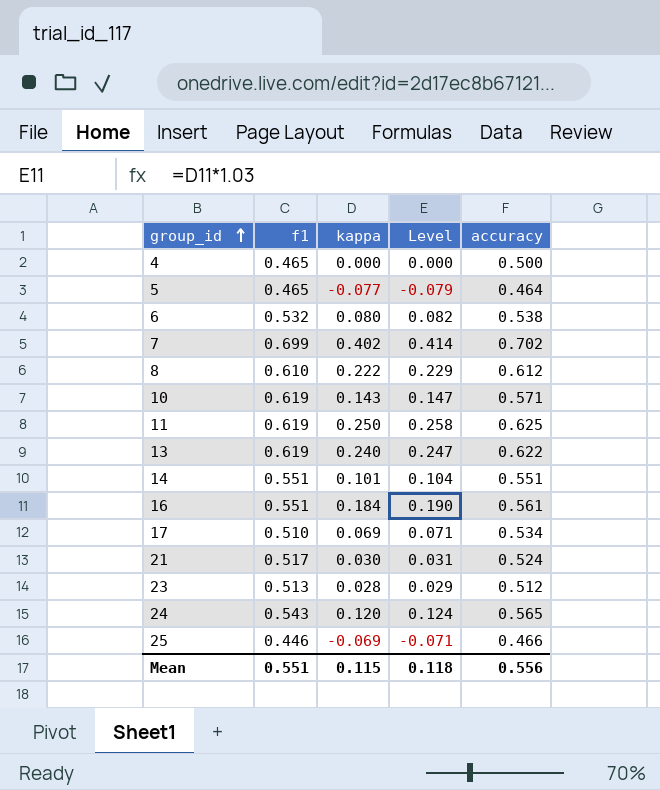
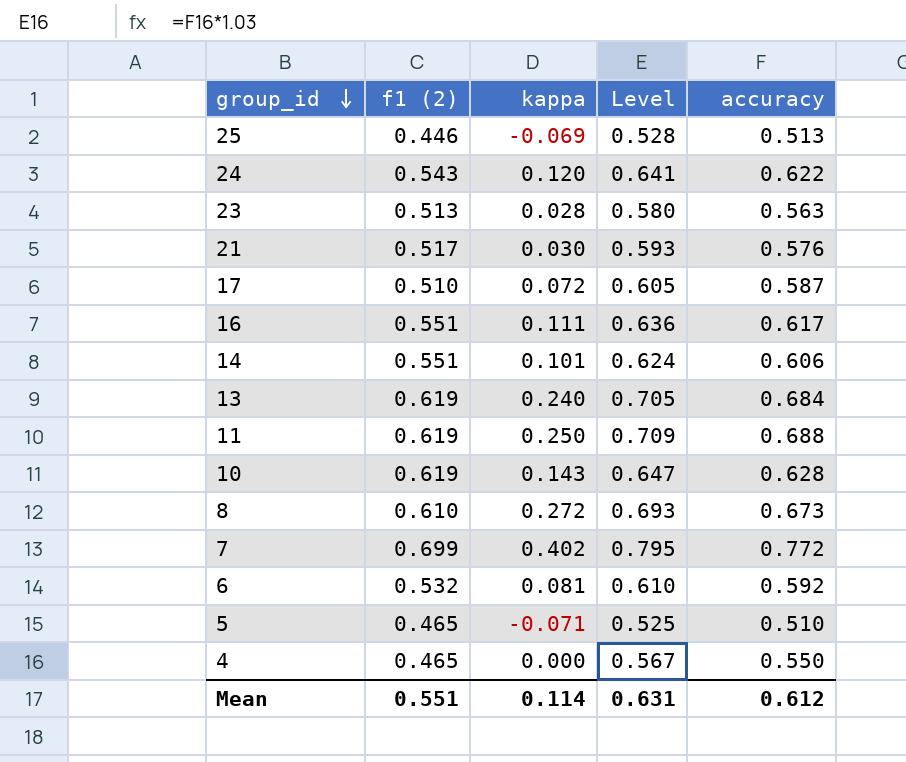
row order: group_id ascending -> group_id descending
column name: f1 -> f1 (2)
column Level | formula: [kappa] * 1.03 -> [accuracy] * 1.03
25 | accuracy: 0.466 -> 0.513
24 | accuracy: 0.565 -> 0.622
23 | accuracy: 0.512 -> 0.563
21 | accuracy: 0.524 -> 0.576
17 | kappa: 0.069 -> 0.072
17 | accuracy: 0.534 -> 0.587
16 | kappa: 0.184 -> 0.111
16 | accuracy: 0.561 -> 0.617
14 | accuracy: 0.551 -> 0.606
13 | accuracy: 0.622 -> 0.684
11 | accuracy: 0.625 -> 0.688
10 | accuracy: 0.571 -> 0.628
8 | kappa: 0.222 -> 0.272
8 | accuracy: 0.612 -> 0.673
7 | accuracy: 0.702 -> 0.772
6 | kappa: 0.080 -> 0.081
6 | accuracy: 0.538 -> 0.592
5 | kappa: -0.077 -> -0.071
5 | accuracy: 0.464 -> 0.510
4 | accuracy: 0.500 -> 0.550
Mean | kappa: 0.115 -> 0.114
Mean | Level: 0.118 -> 0.631
Mean | accuracy: 0.556 -> 0.612

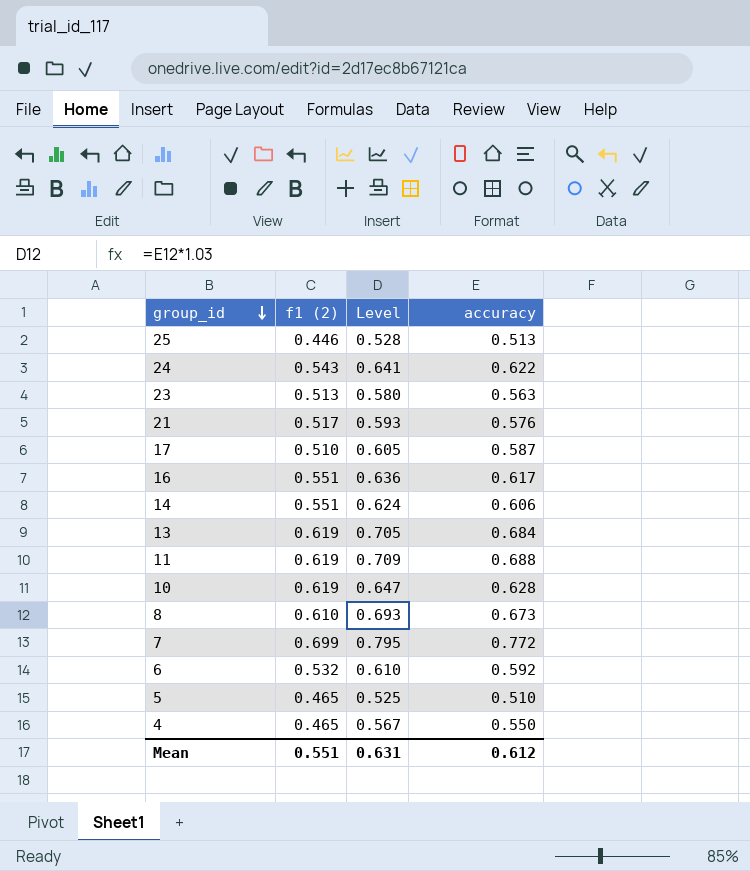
column kappa | position: 3 -> none

